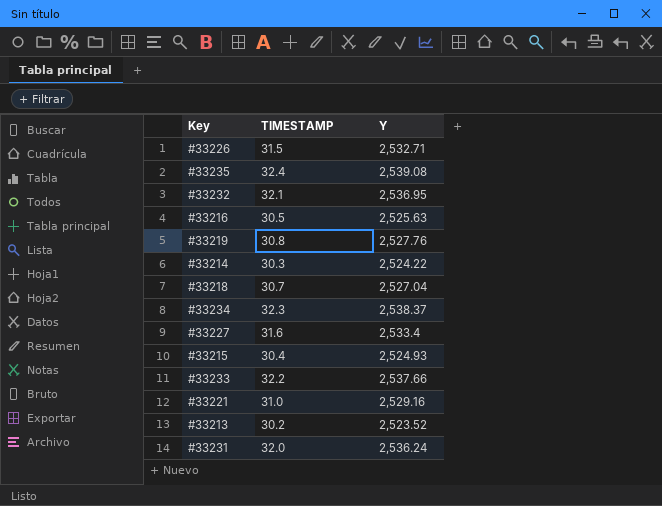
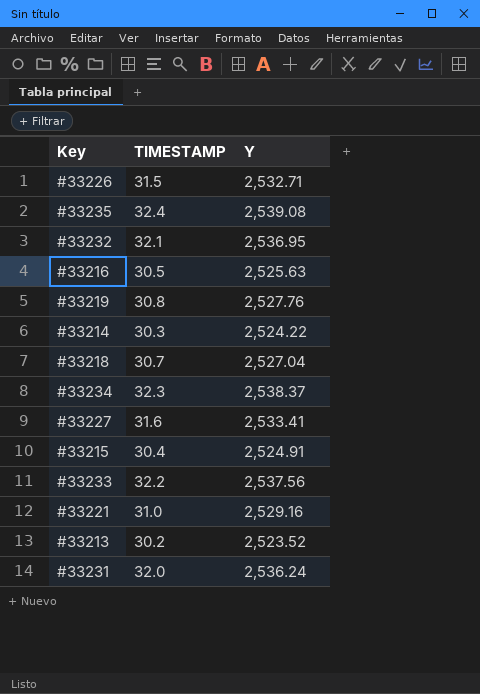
#33227 | Y: 2,533.4 -> 2,533.41
#33215 | Y: 2,524.93 -> 2,524.91
#33233 | Y: 2,537.66 -> 2,537.56

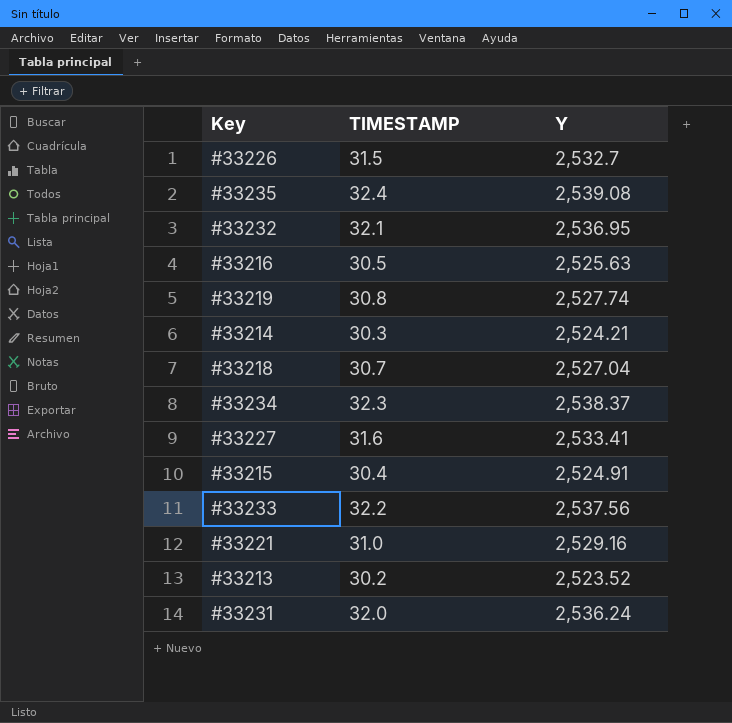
#33226 | Y: 2,532.71 -> 2,532.7
#33219 | Y: 2,527.76 -> 2,527.74
#33214 | Y: 2,524.22 -> 2,524.21

